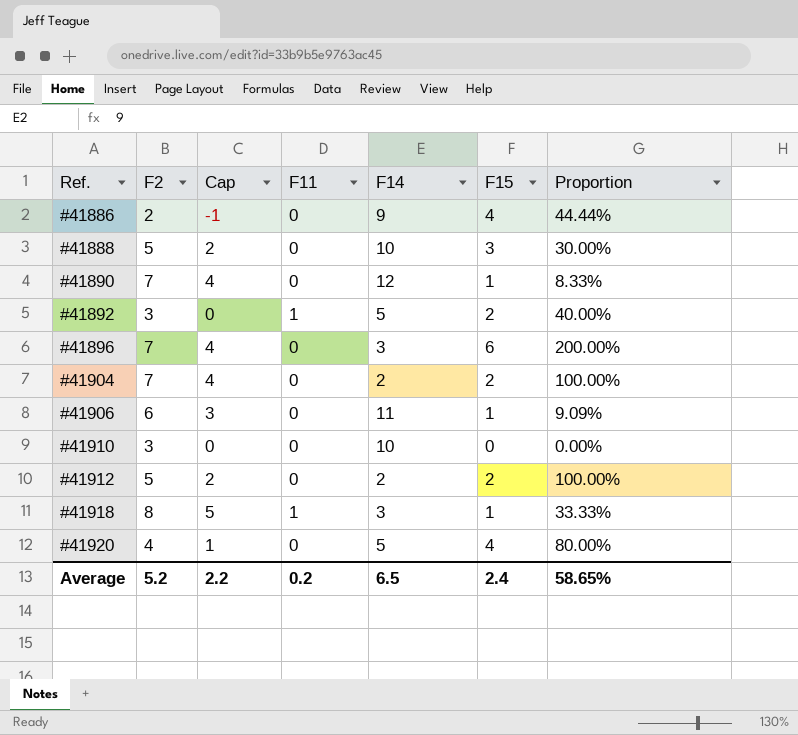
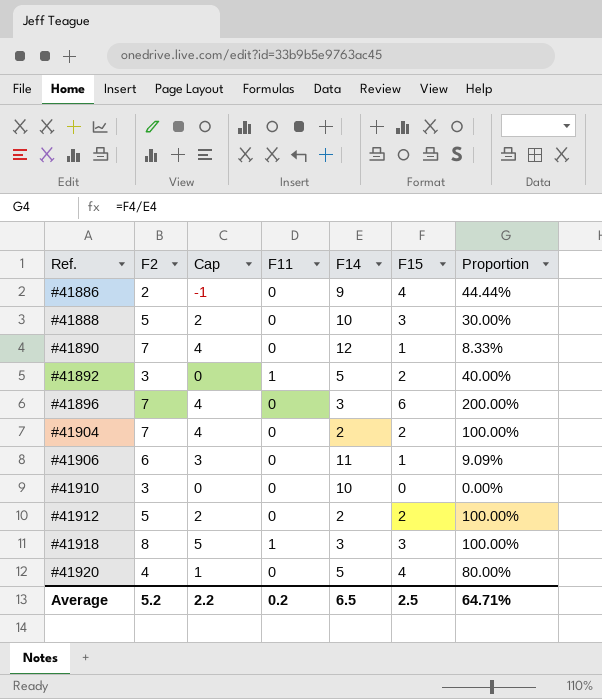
#41918 | F15: 1 -> 3
#41918 | Proportion: 33.33% -> 100.00%
Average | F15: 2.4 -> 2.5
Average | Proportion: 58.65% -> 64.71%

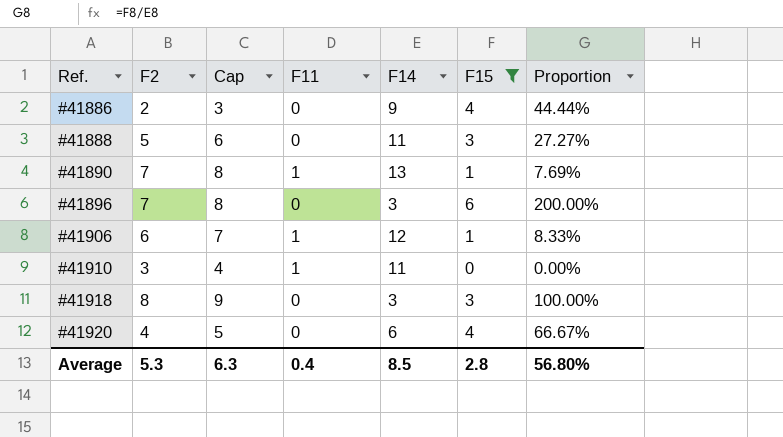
filter: none -> F15 != 2
column Cap | formula: [F2] - 3 -> [F2] + 1
#41888 | F14: 10 -> 11
#41888 | Proportion: 30.00% -> 27.27%
#41890 | F11: 0 -> 1
#41890 | F14: 12 -> 13
#41890 | Proportion: 8.33% -> 7.69%
#41906 | F11: 0 -> 1
#41906 | F14: 11 -> 12
#41906 | Proportion: 9.09% -> 8.33%
#41910 | F11: 0 -> 1
#41910 | F14: 10 -> 11
#41918 | F11: 1 -> 0
#41920 | F14: 5 -> 6
#41920 | Proportion: 80.00% -> 66.67%
Average | F2: 5.2 -> 5.3
Average | Cap: 2.2 -> 6.3
Average | F11: 0.2 -> 0.4
Average | F14: 6.5 -> 8.5
Average | F15: 2.5 -> 2.8
Average | Proportion: 64.71% -> 56.80%

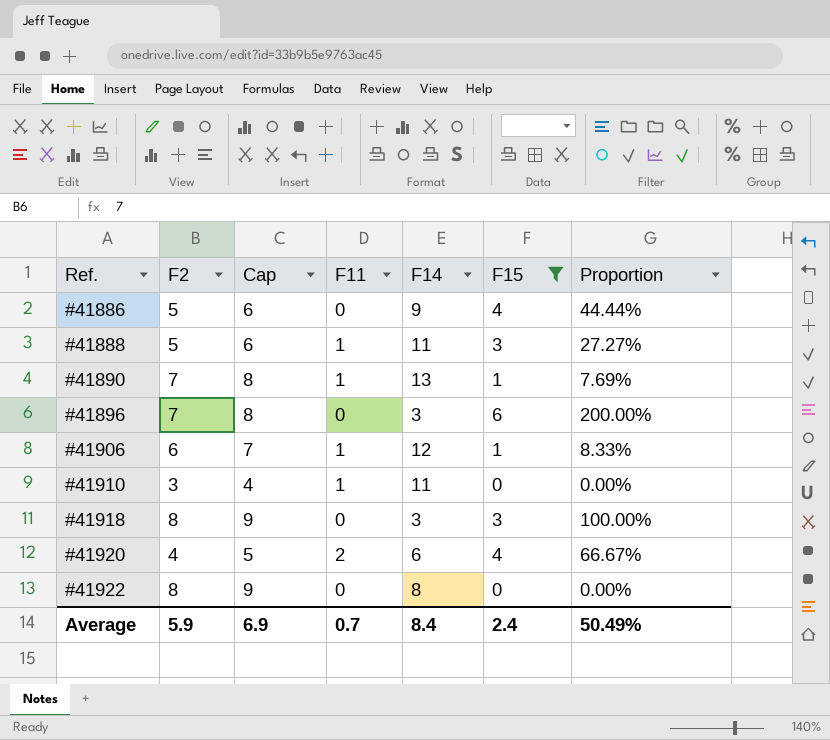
#41886 | F2: 2 -> 5
#41886 | Cap: 3 -> 6
#41888 | F11: 0 -> 1
#41920 | F11: 0 -> 2
row #41922: none -> 8 | 9 | 0 | 8 | 0 | 0.00%
Average | F2: 5.3 -> 5.9
Average | Cap: 6.3 -> 6.9
Average | F11: 0.4 -> 0.7
Average | F14: 8.5 -> 8.4
Average | F15: 2.8 -> 2.4
Average | Proportion: 56.80% -> 50.49%

